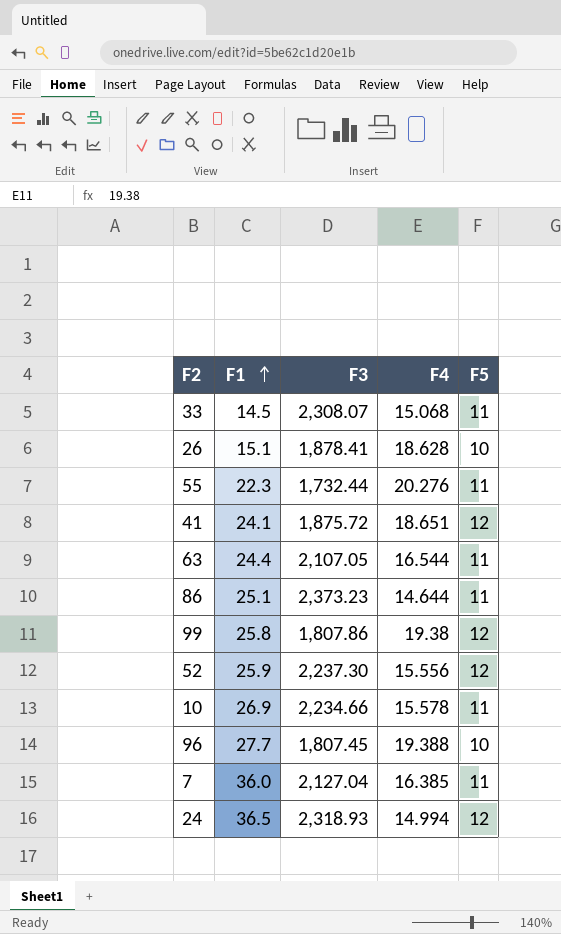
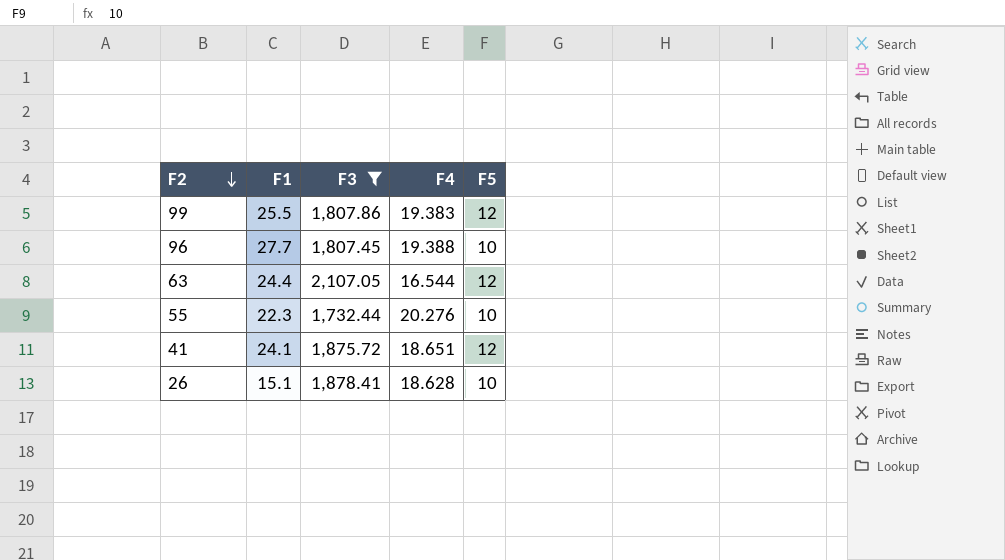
filter: none -> F3 <= 2,107.05
row order: F1 ascending -> F2 descending
99 | F1: 25.8 -> 25.5
99 | F4: 19.38 -> 19.383
63 | F5: 11 -> 12
55 | F5: 11 -> 10

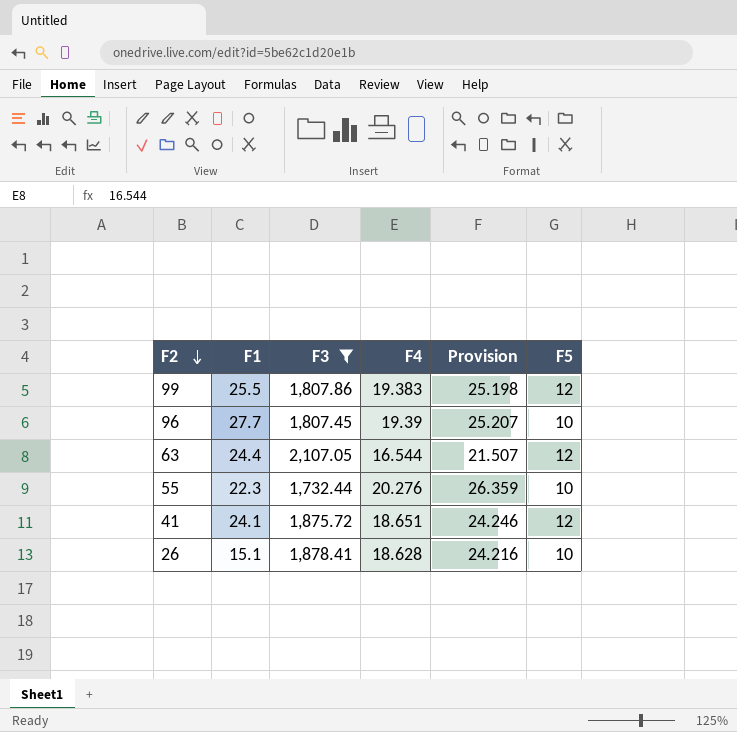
column Provision | formula: none -> [F4] * 1.3
96 | F4: 19.388 -> 19.39

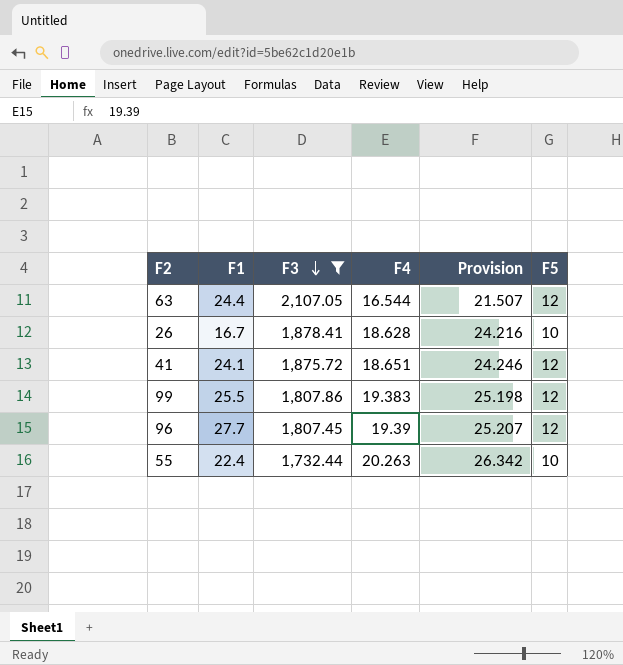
row order: F2 descending -> F3 descending
26 | F1: 15.1 -> 16.7
96 | F5: 10 -> 12
55 | F1: 22.3 -> 22.4
55 | F4: 20.276 -> 20.263
55 | Provision: 26.359 -> 26.342

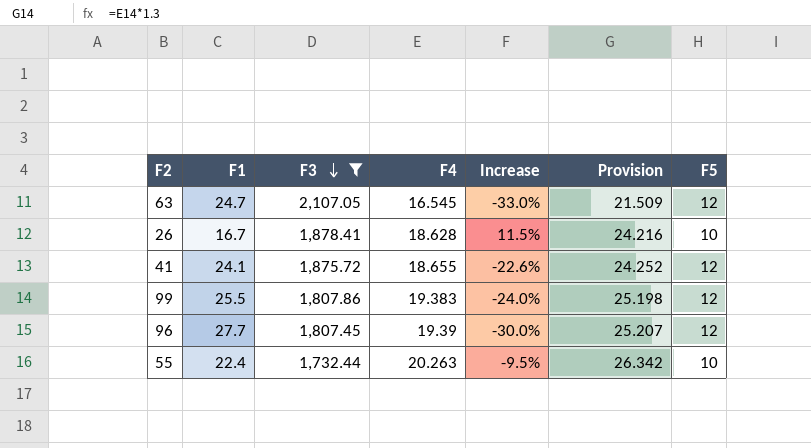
column Increase | formula: none -> ([F4] - [F1]) / [F1]
63 | F1: 24.4 -> 24.7
63 | F4: 16.544 -> 16.545
63 | Provision: 21.507 -> 21.509
41 | F4: 18.651 -> 18.655
41 | Provision: 24.246 -> 24.252

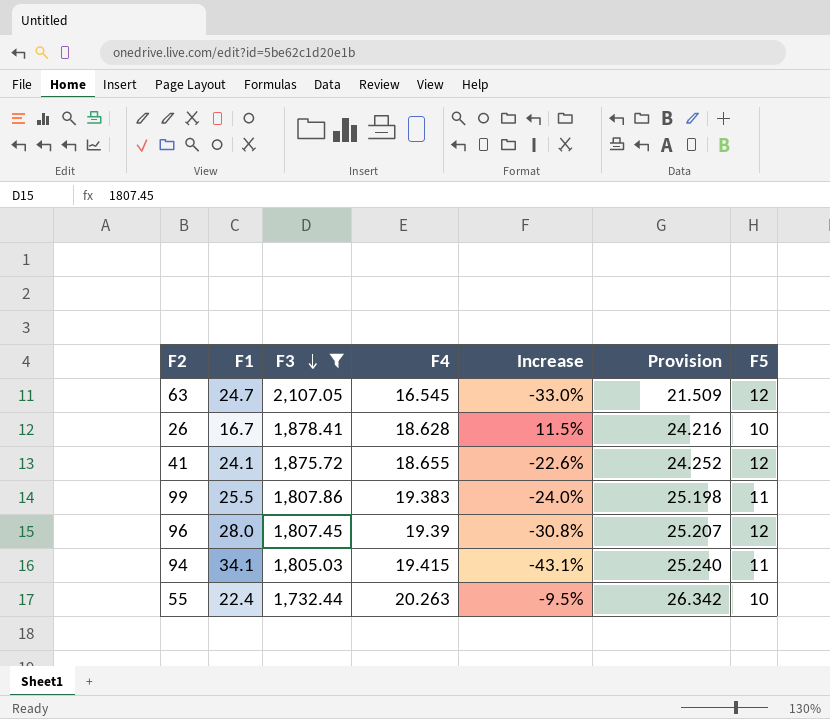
99 | F5: 12 -> 11
96 | F1: 27.7 -> 28.0
96 | Increase: -30.0% -> -30.8%
row 94: none -> 34.1 | 1,805.03 | 19.415 | -43.1% | 25.240 | 11

